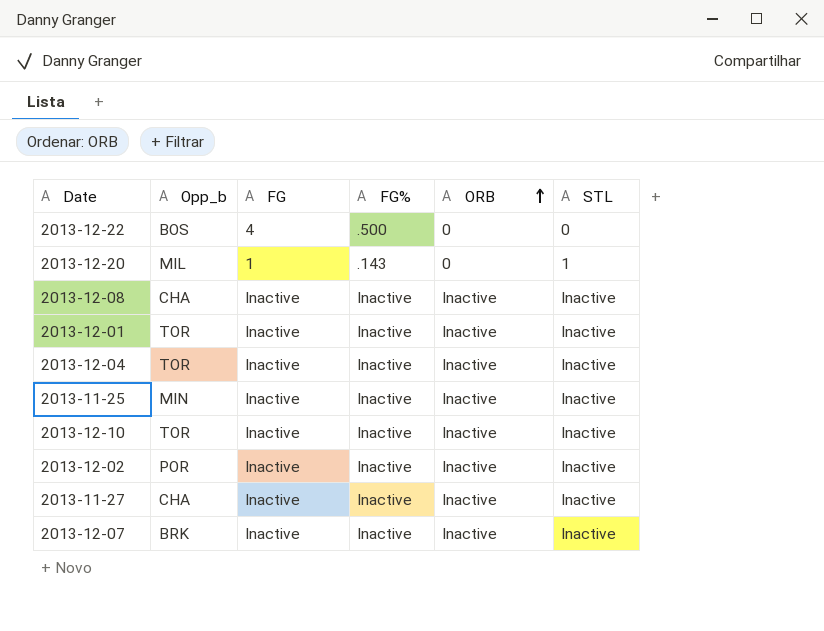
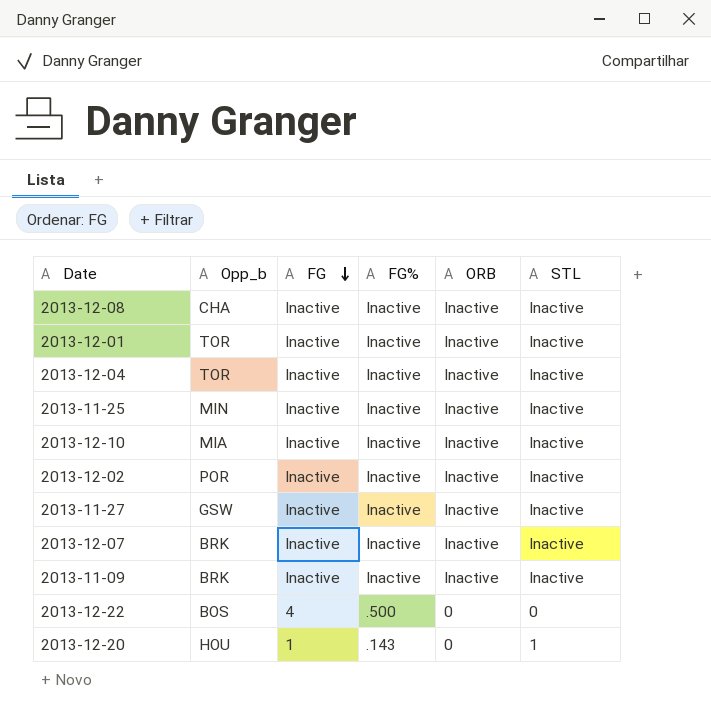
row order: ORB ascending -> FG descending
2013-12-10 | Opp_b: TOR -> MIA
2013-11-27 | Opp_b: CHA -> GSW
row 2013-11-09: none -> BRK | Inactive | Inactive | Inactive | Inactive
2013-12-20 | Opp_b: MIL -> HOU

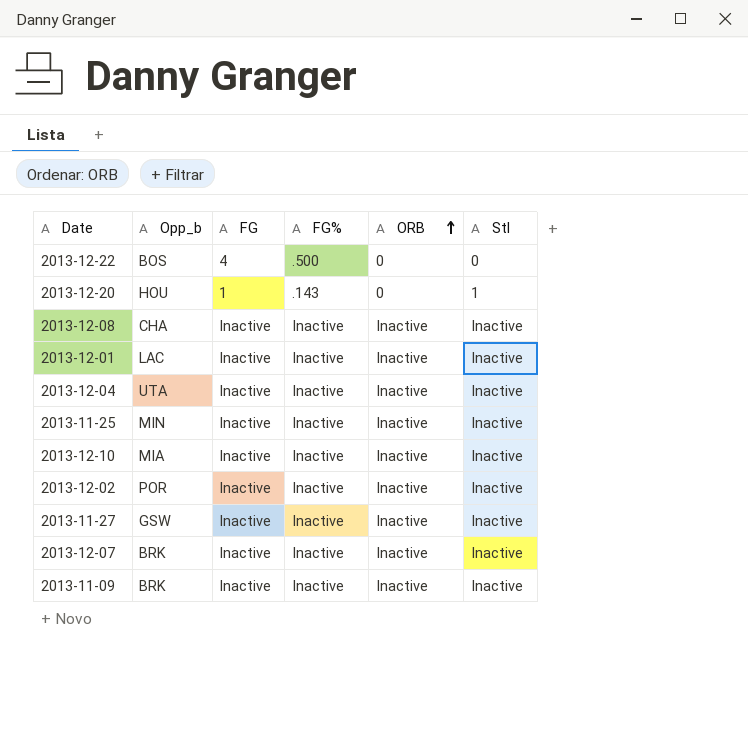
row order: FG descending -> ORB ascending
column name: STL -> Stl
2013-12-01 | Opp_b: TOR -> LAC
2013-12-04 | Opp_b: TOR -> UTA

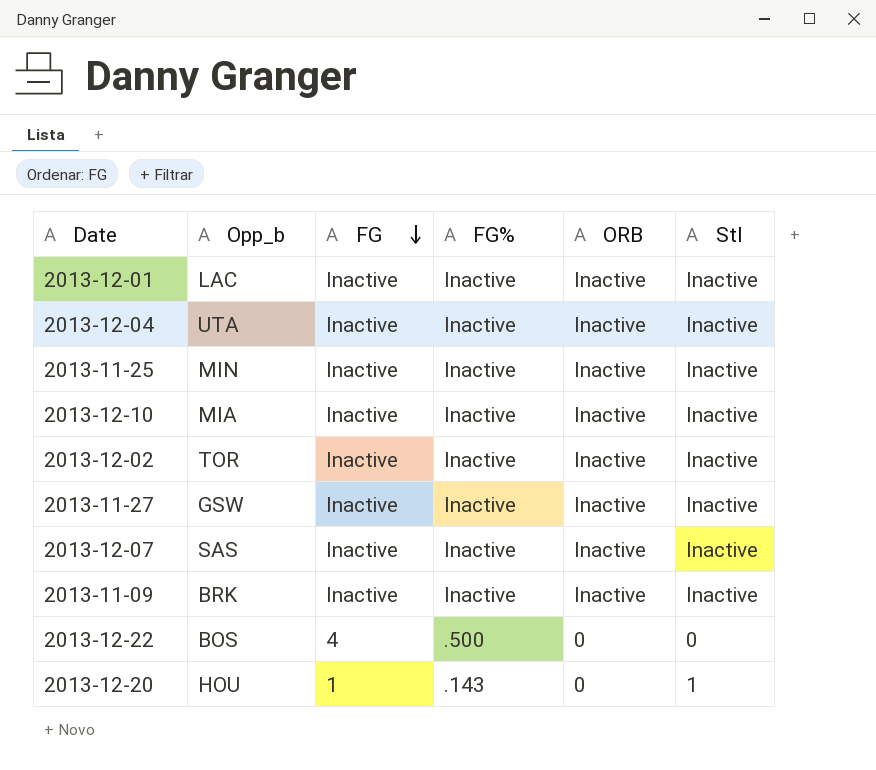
row order: ORB ascending -> FG descending
row 2013-12-08: CHA | Inactive | Inactive | Inactive | Inactive -> none
2013-12-02 | Opp_b: POR -> TOR
2013-12-07 | Opp_b: BRK -> SAS

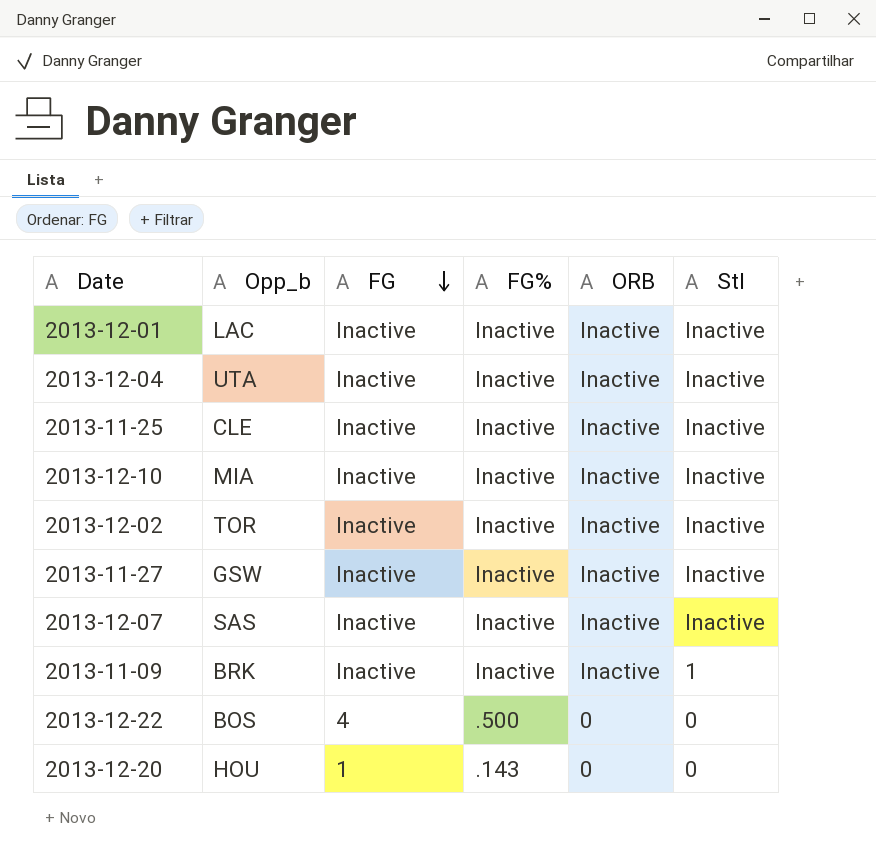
2013-11-25 | Opp_b: MIN -> CLE
2013-11-09 | Stl: Inactive -> 1
2013-12-20 | Stl: 1 -> 0

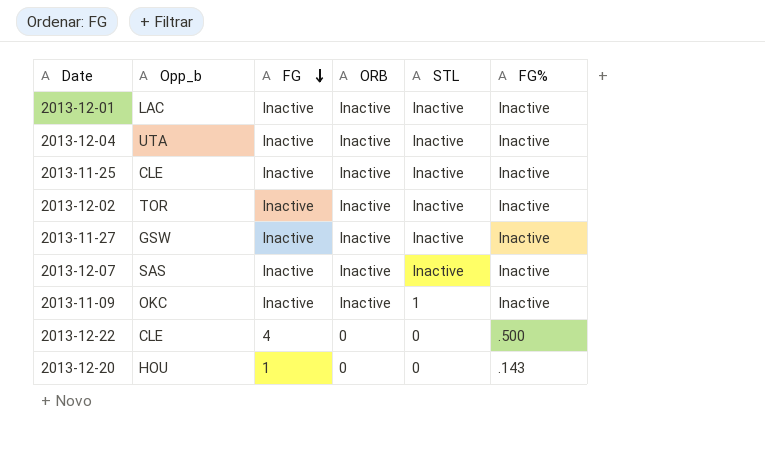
column name: Stl -> STL
column FG% | position: 4 -> 6
row 2013-12-10: MIA | Inactive | Inactive | Inactive | Inactive -> none
2013-11-09 | Opp_b: BRK -> OKC
2013-12-22 | Opp_b: BOS -> CLE

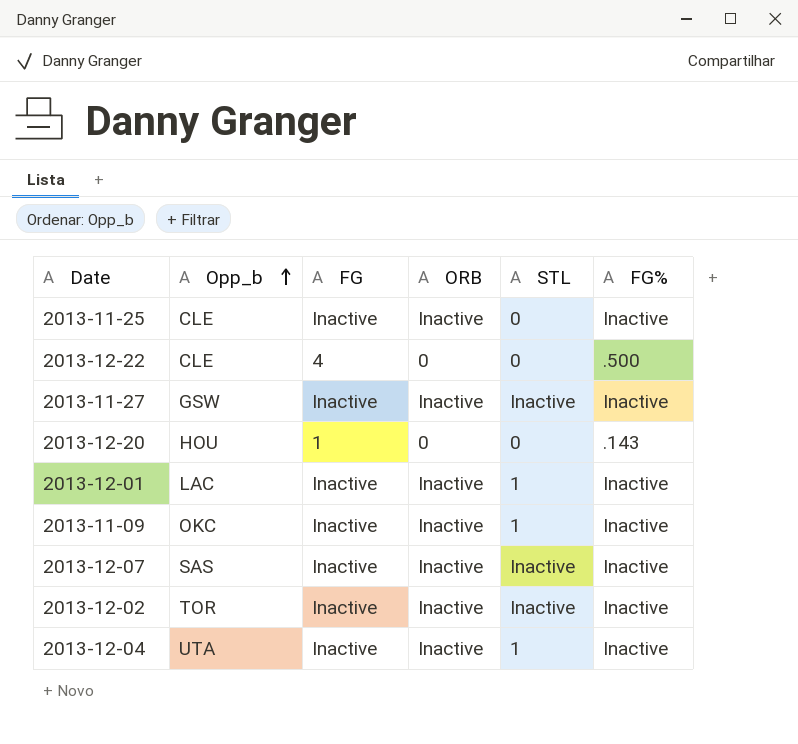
row order: FG descending -> Opp_b ascending
2013-11-25 | STL: Inactive -> 0
2013-12-01 | STL: Inactive -> 1
2013-12-04 | STL: Inactive -> 1

